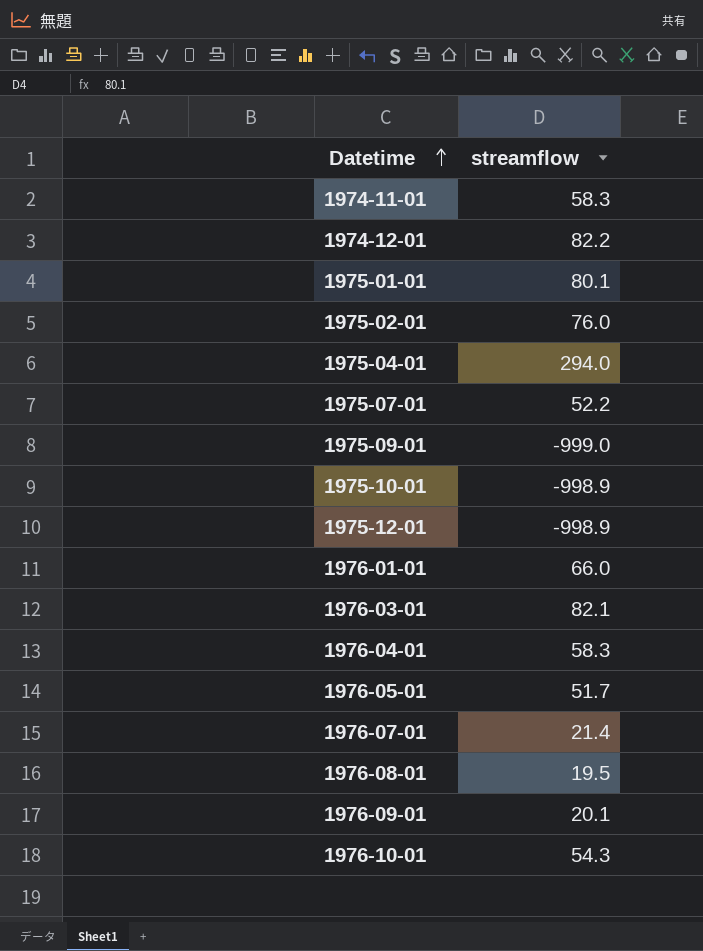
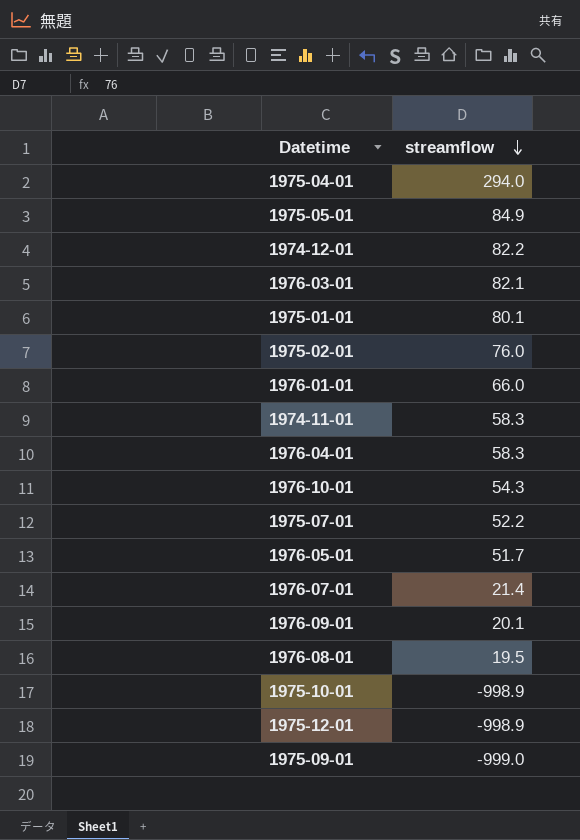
row order: Datetime ascending -> streamflow descending
row 1975-05-01: none -> 84.9

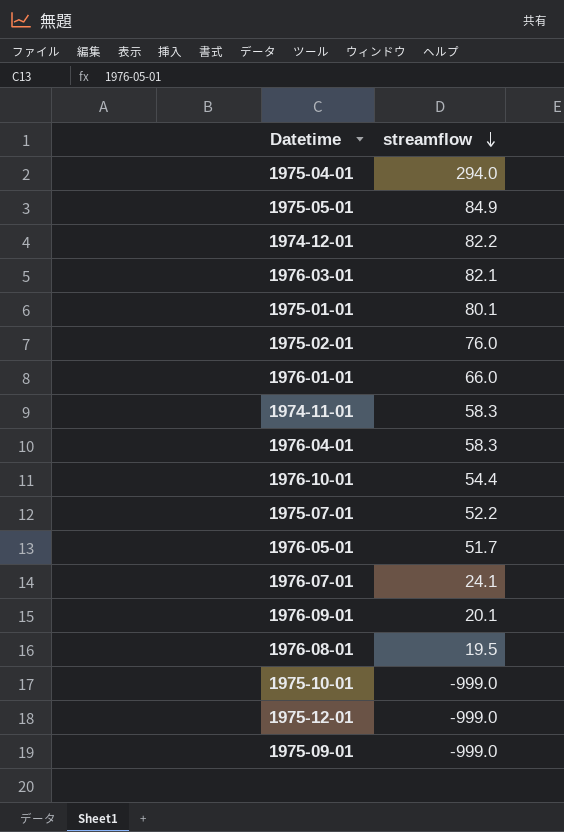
1976-10-01 | streamflow: 54.3 -> 54.4
1976-07-01 | streamflow: 21.4 -> 24.1
1975-10-01 | streamflow: -998.9 -> -999.0
1975-12-01 | streamflow: -998.9 -> -999.0

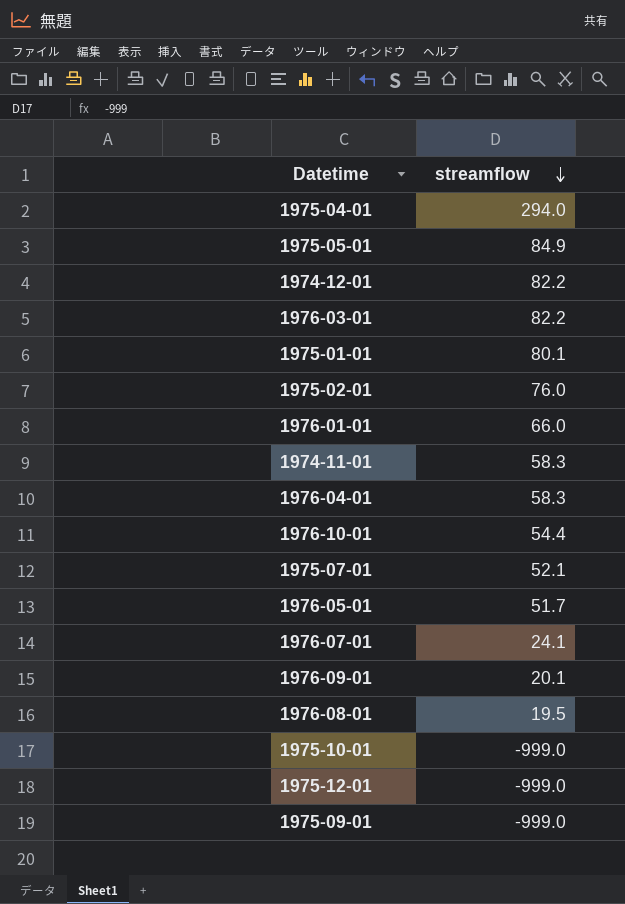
1976-03-01 | streamflow: 82.1 -> 82.2
1975-07-01 | streamflow: 52.2 -> 52.1

